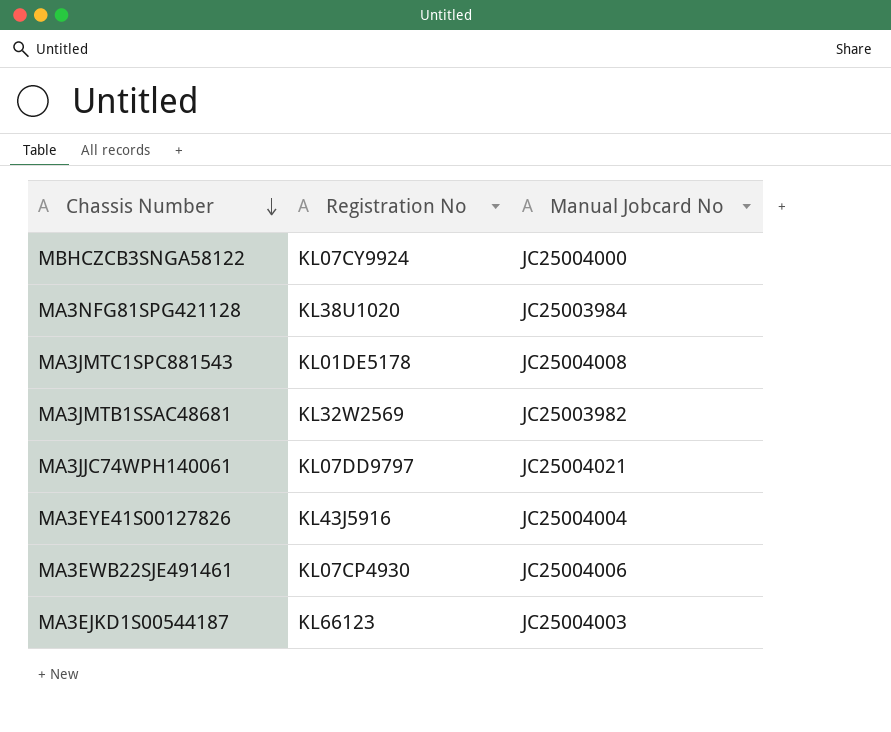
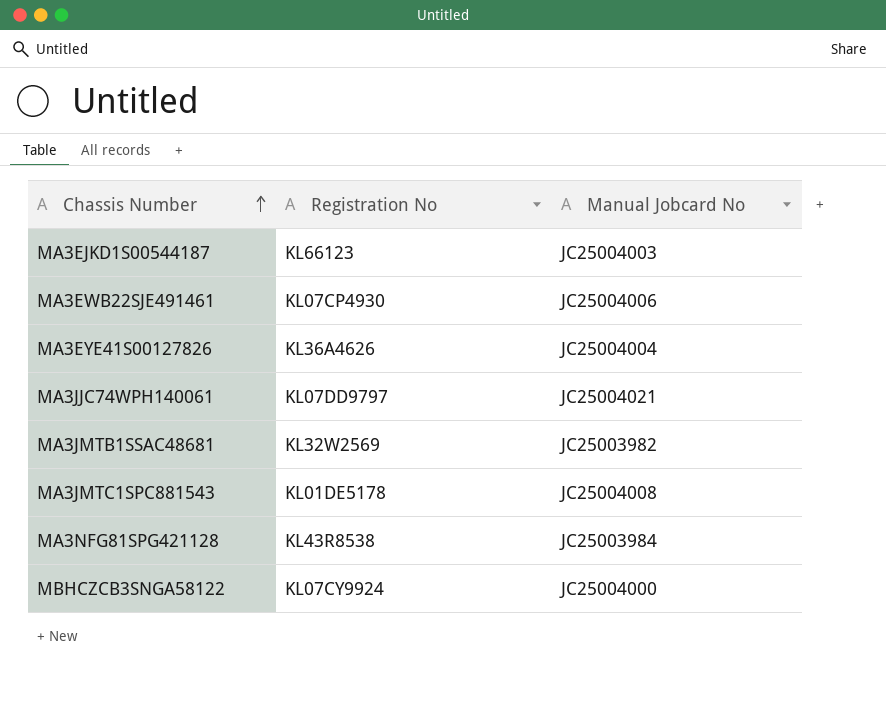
row order: Chassis Number descending -> Chassis Number ascending
MA3EYE41S00127826 | Registration No: KL43J5916 -> KL36A4626
MA3NFG81SPG421128 | Registration No: KL38U1020 -> KL43R8538

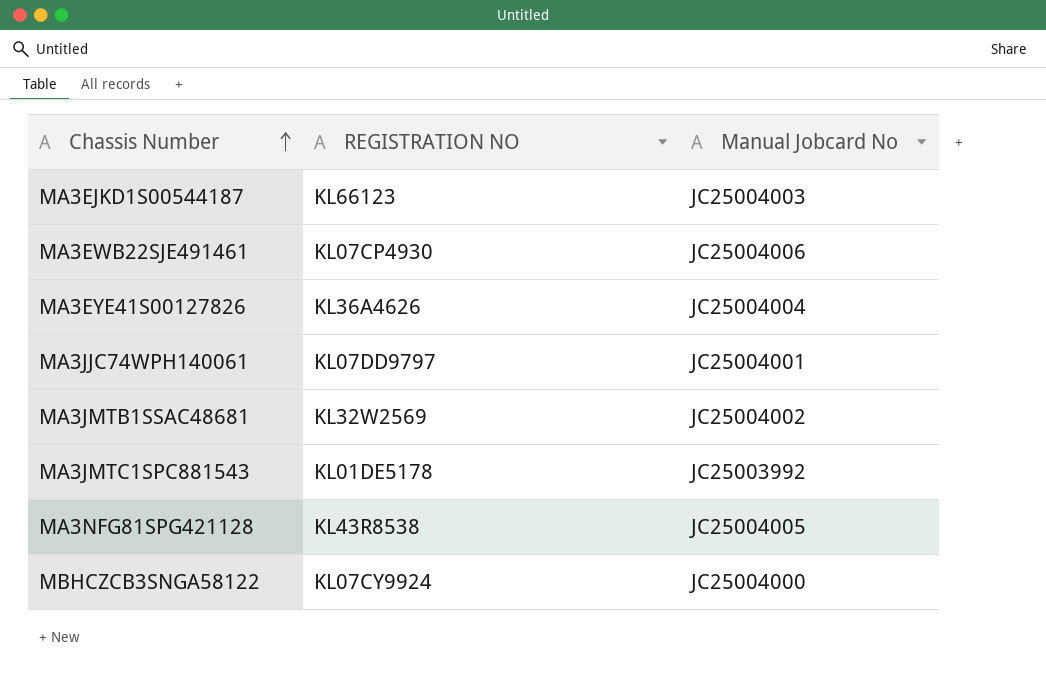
column name: Registration No -> REGISTRATION NO
MA3JJC74WPH140061 | Manual Jobcard No: JC25004021 -> JC25004001
MA3JMTB1SSAC48681 | Manual Jobcard No: JC25003982 -> JC25004002
MA3JMTC1SPC881543 | Manual Jobcard No: JC25004008 -> JC25003992
MA3NFG81SPG421128 | Manual Jobcard No: JC25003984 -> JC25004005

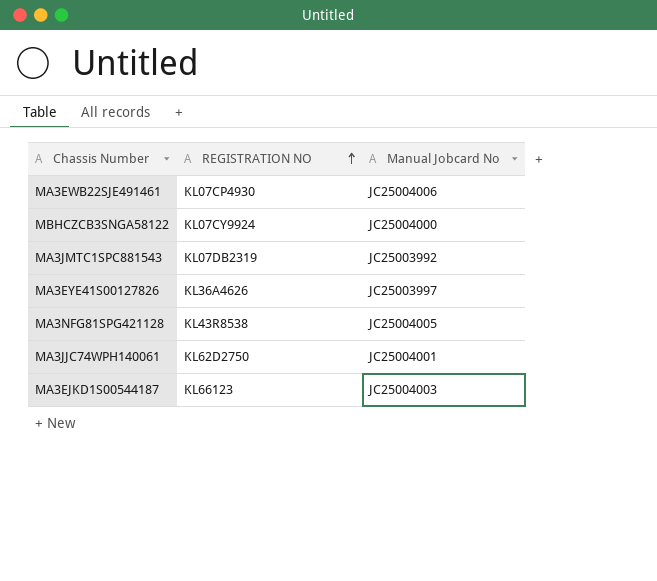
row order: Chassis Number ascending -> REGISTRATION NO ascending
row MA3JMTB1SSAC48681: KL32W2569 | JC25004002 -> none
MA3JMTC1SPC881543 | REGISTRATION NO: KL01DE5178 -> KL07DB2319
MA3EYE41S00127826 | Manual Jobcard No: JC25004004 -> JC25003997
MA3JJC74WPH140061 | REGISTRATION NO: KL07DD9797 -> KL62D2750

